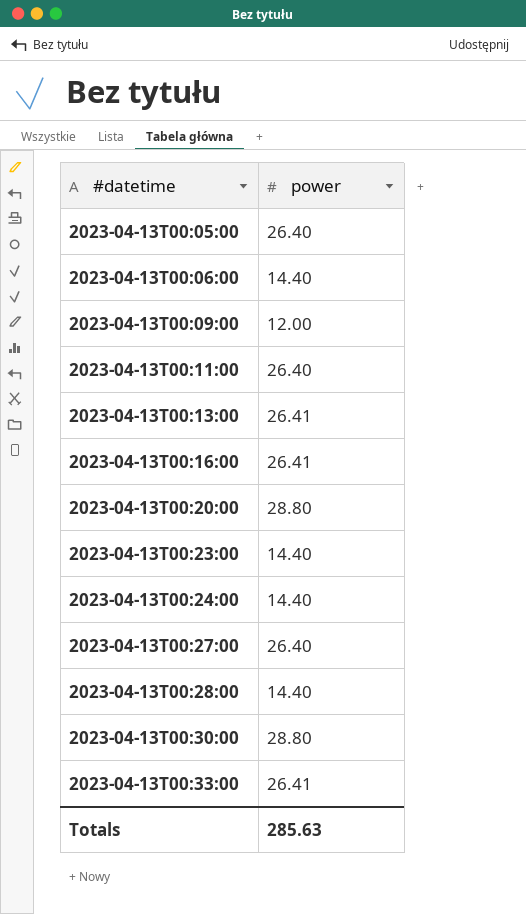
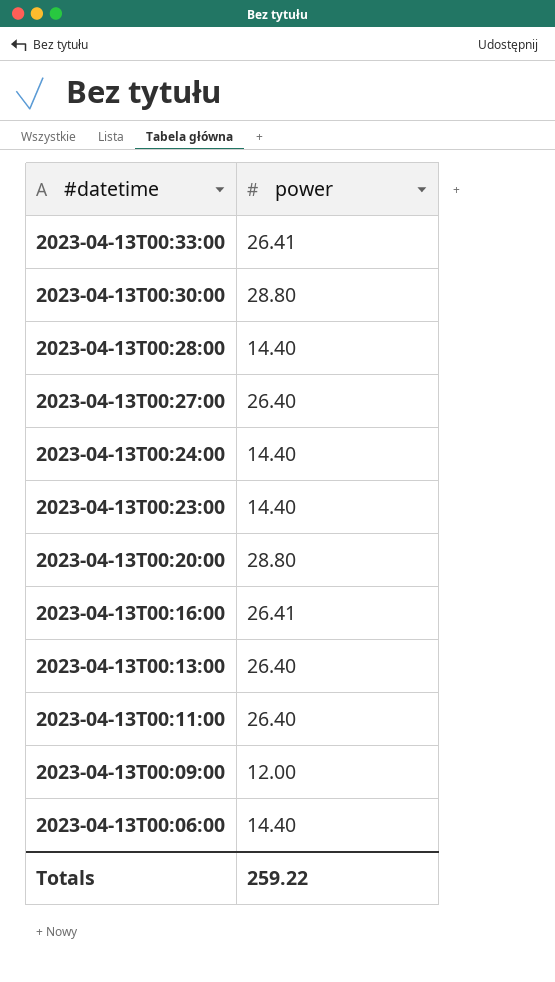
row order: #datetime ascending -> #datetime descending
row 2023-04-13T00:05:00: 26.40 -> none
2023-04-13T00:13:00 | power: 26.41 -> 26.40
Totals | power: 285.63 -> 259.22

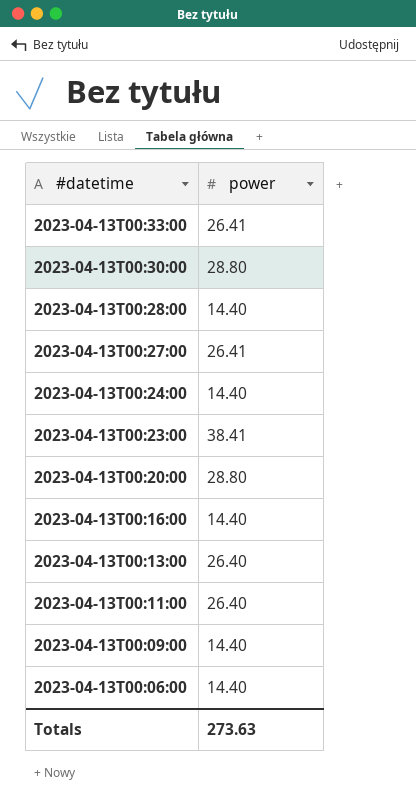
2023-04-13T00:27:00 | power: 26.40 -> 26.41
2023-04-13T00:23:00 | power: 14.40 -> 38.41
2023-04-13T00:16:00 | power: 26.41 -> 14.40
2023-04-13T00:09:00 | power: 12.00 -> 14.40
Totals | power: 259.22 -> 273.63

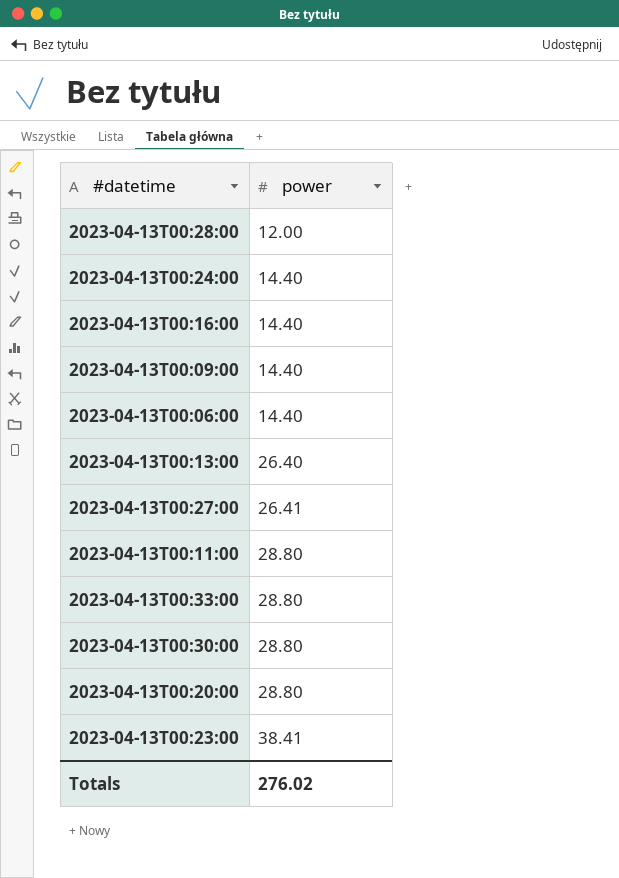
row order: #datetime descending -> power ascending
2023-04-13T00:28:00 | power: 14.40 -> 12.00
2023-04-13T00:11:00 | power: 26.40 -> 28.80
2023-04-13T00:33:00 | power: 26.41 -> 28.80
Totals | power: 273.63 -> 276.02

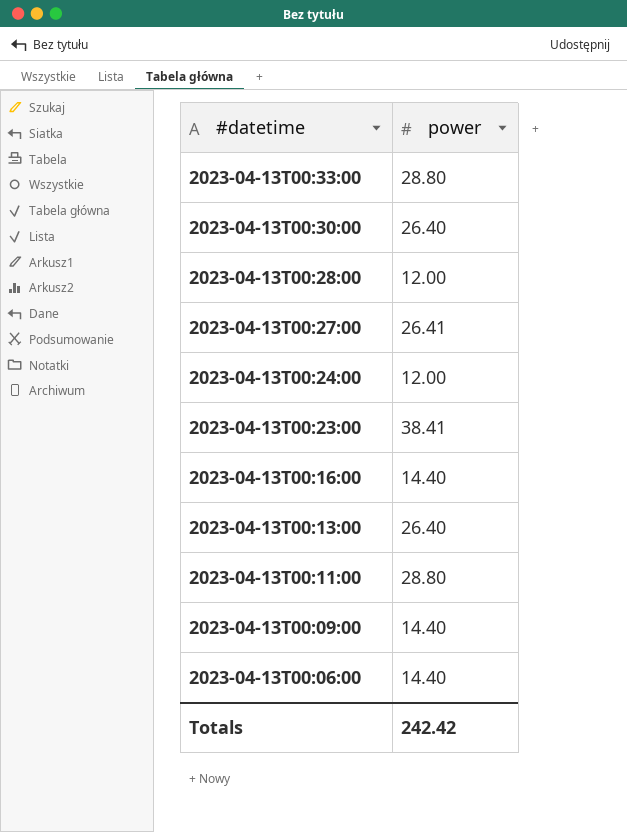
row order: power ascending -> #datetime descending
row 2023-04-13T00:20:00: 28.80 -> none
2023-04-13T00:30:00 | power: 28.80 -> 26.40
2023-04-13T00:24:00 | power: 14.40 -> 12.00
Totals | power: 276.02 -> 242.42

